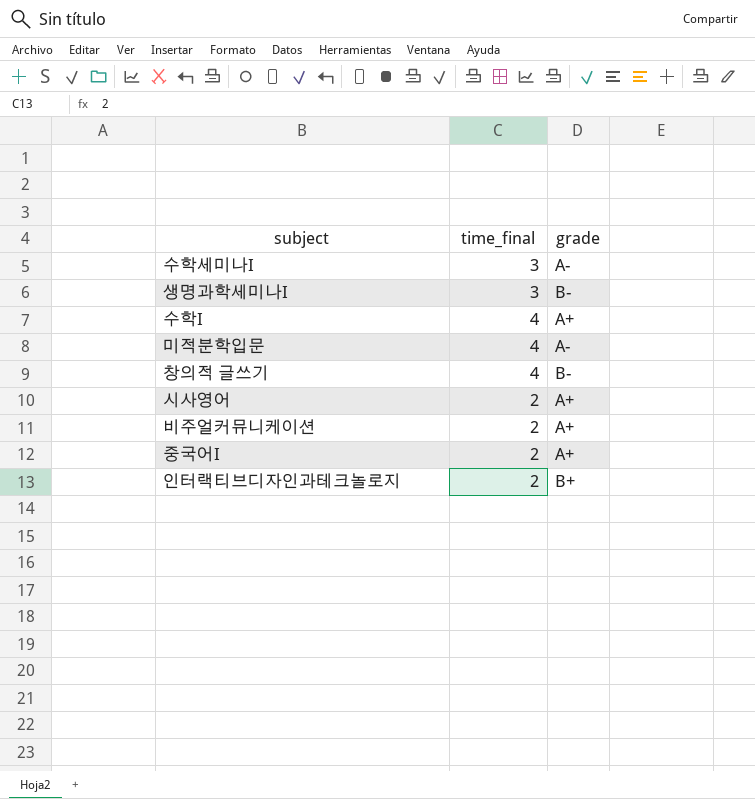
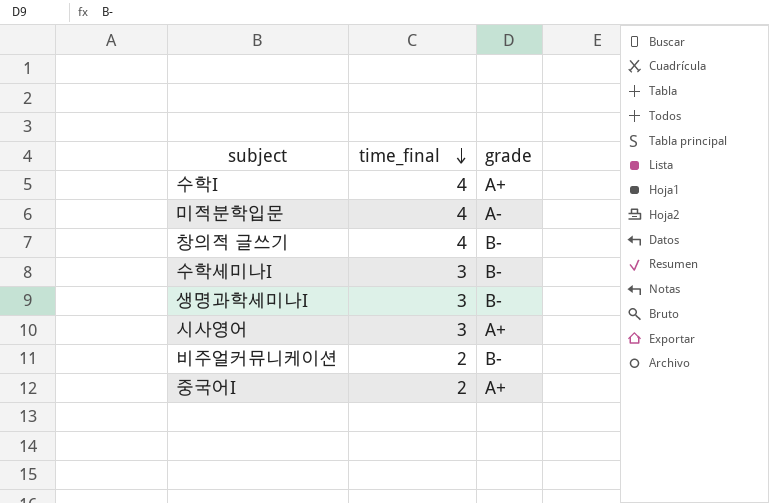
row order: none -> time_final descending
row 인터랙티브디자인과테크놀로지: 2 | B+ -> none
수학세미나I | grade: A- -> B-
시사영어 | time_final: 2 -> 3
비주얼커뮤니케이션 | grade: A+ -> B-

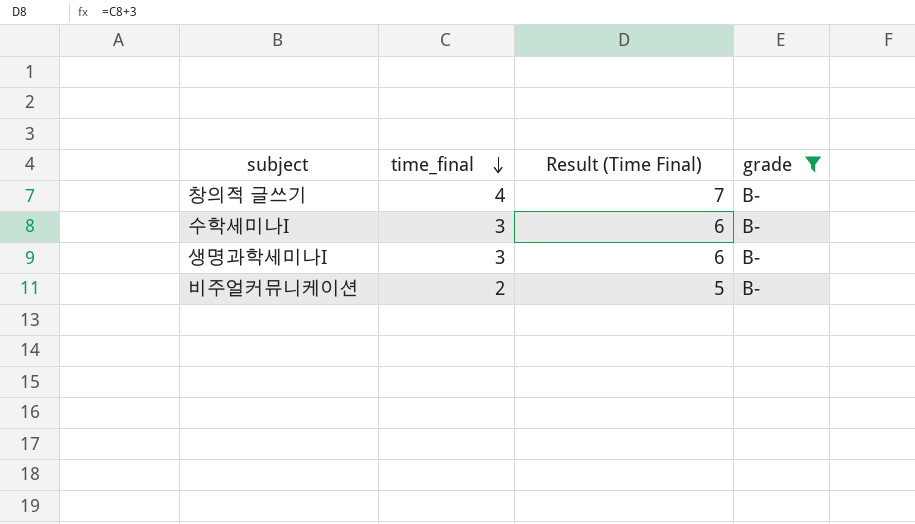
filter: none -> grade = B-
column Result (Time Final) | formula: none -> [time_final] + 3

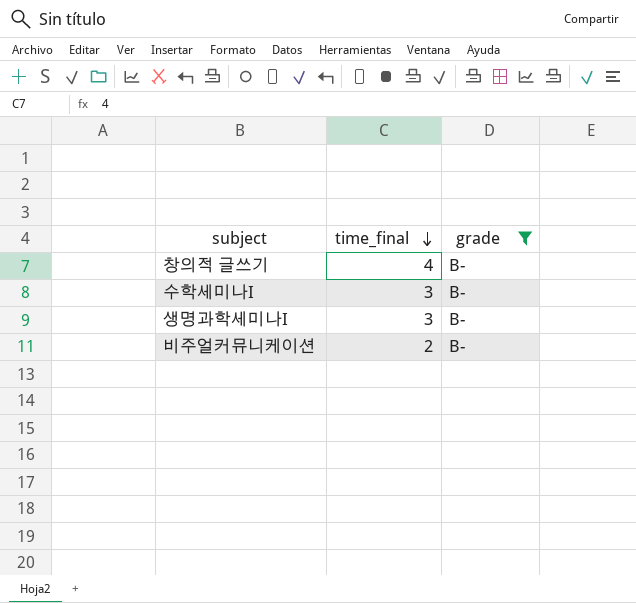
column Result (Time Final) | formula: [time_final] + 3 -> none

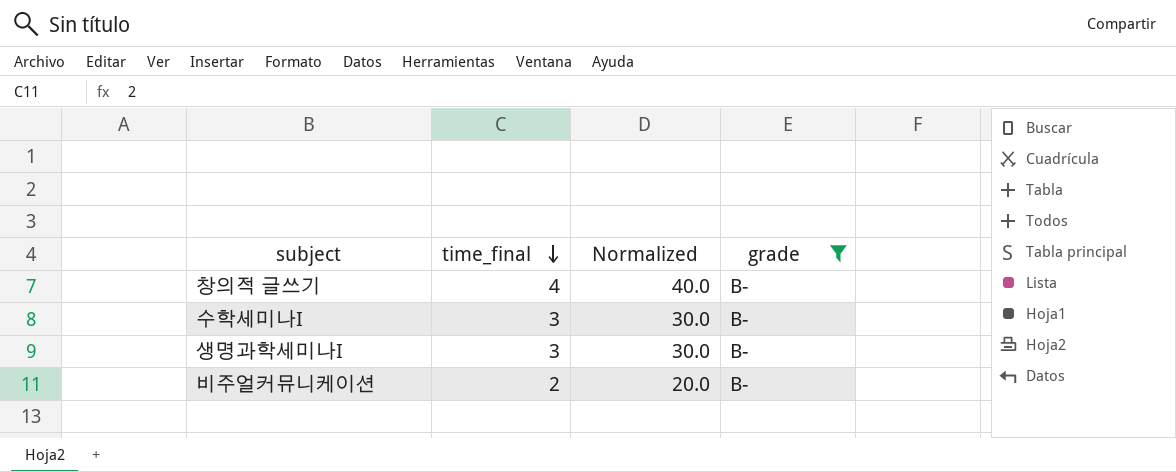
column Normalized | formula: none -> [time_final] * 10

